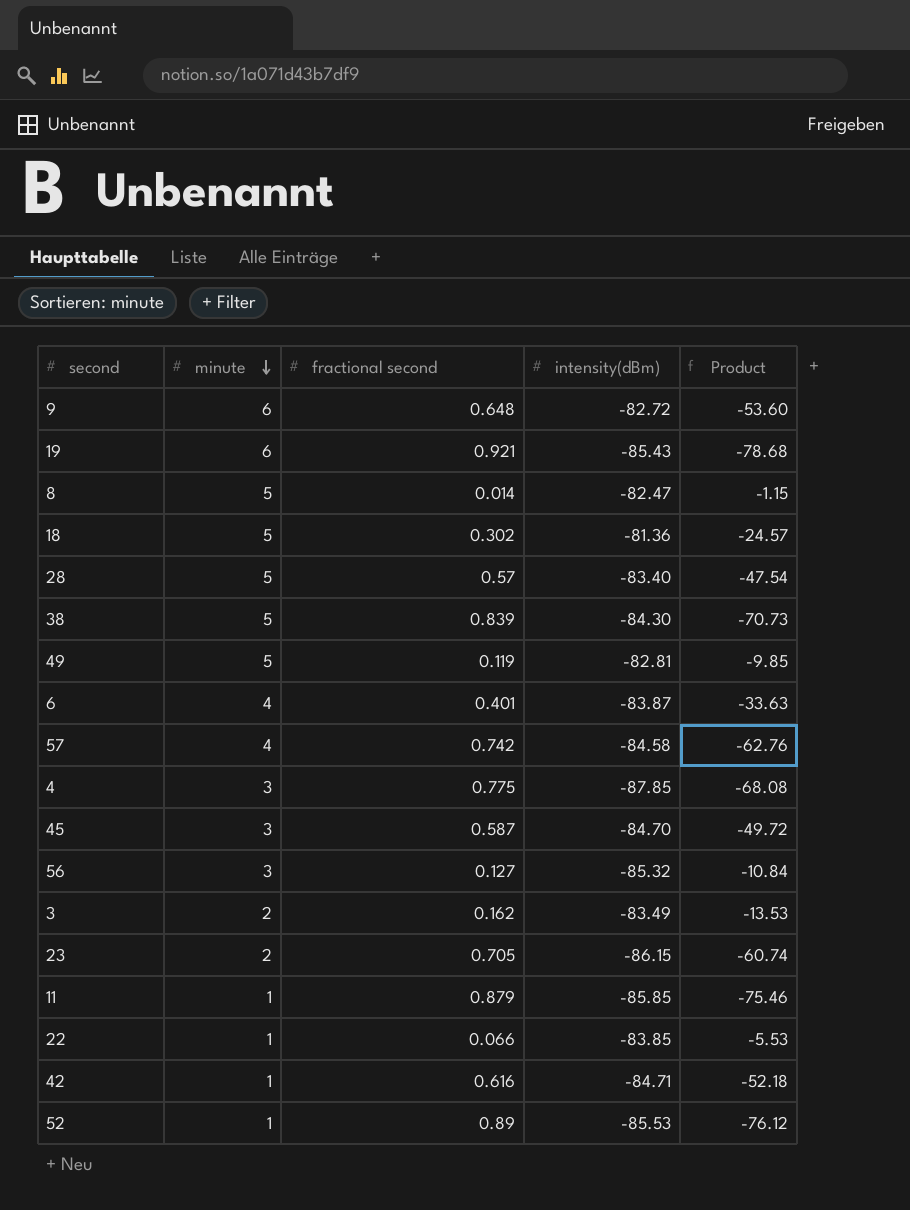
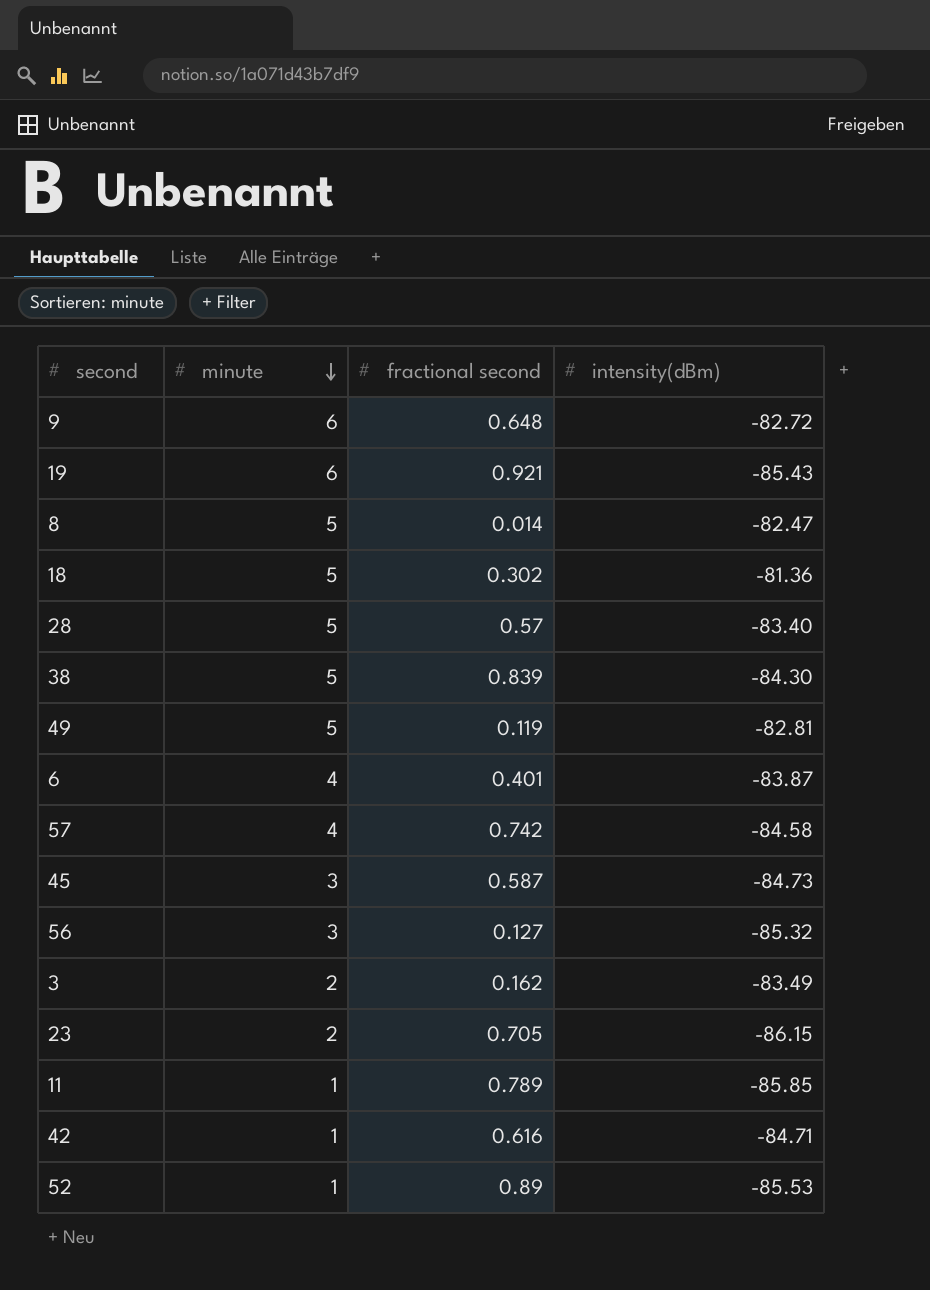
column Product | formula: [fractional second] * [intensity(dBm)] -> none
row 4: 3 | 0.775 | -87.85 | -68.08 -> none
row 22: 1 | 0.066 | -83.85 | -5.53 -> none
45 | intensity(dBm): -84.70 -> -84.73
11 | fractional second: 0.879 -> 0.789

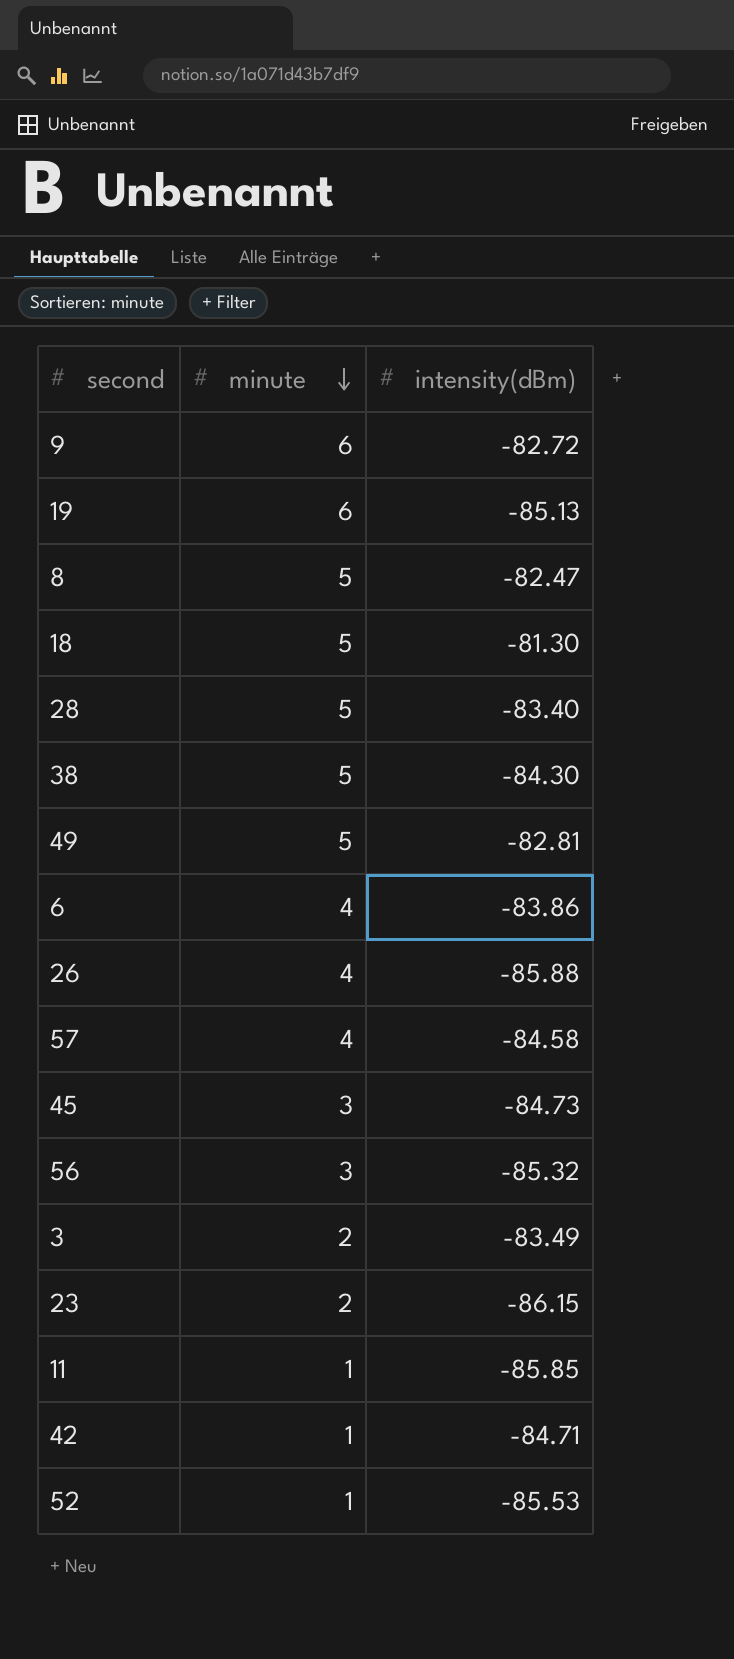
column fractional second | position: 3 -> none
19 | intensity(dBm): -85.43 -> -85.13
18 | intensity(dBm): -81.36 -> -81.30
6 | intensity(dBm): -83.87 -> -83.86
row 26: none -> 4 | -85.88

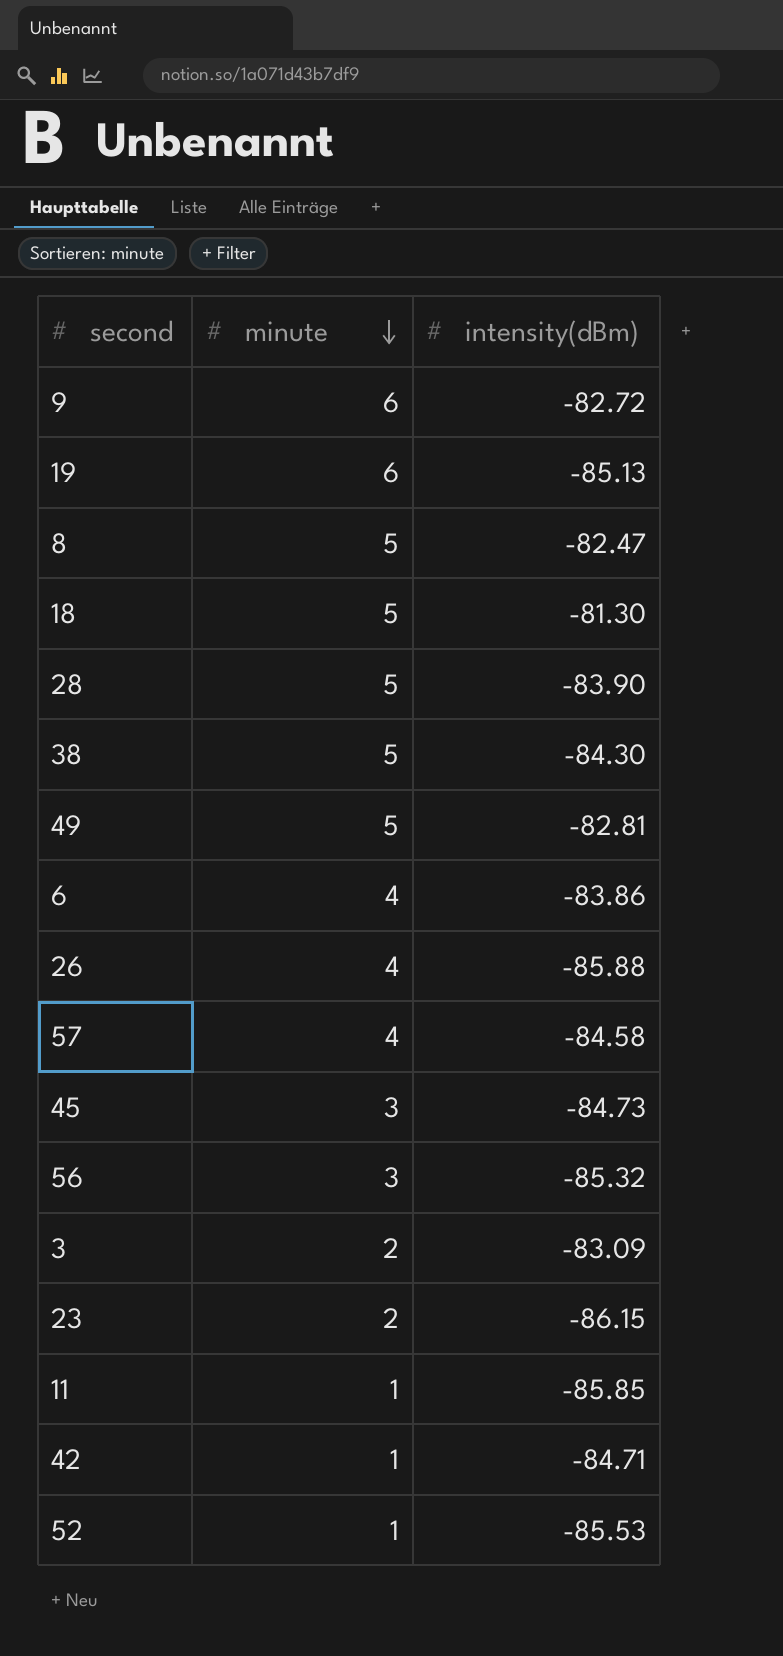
28 | intensity(dBm): -83.40 -> -83.90
3 | intensity(dBm): -83.49 -> -83.09

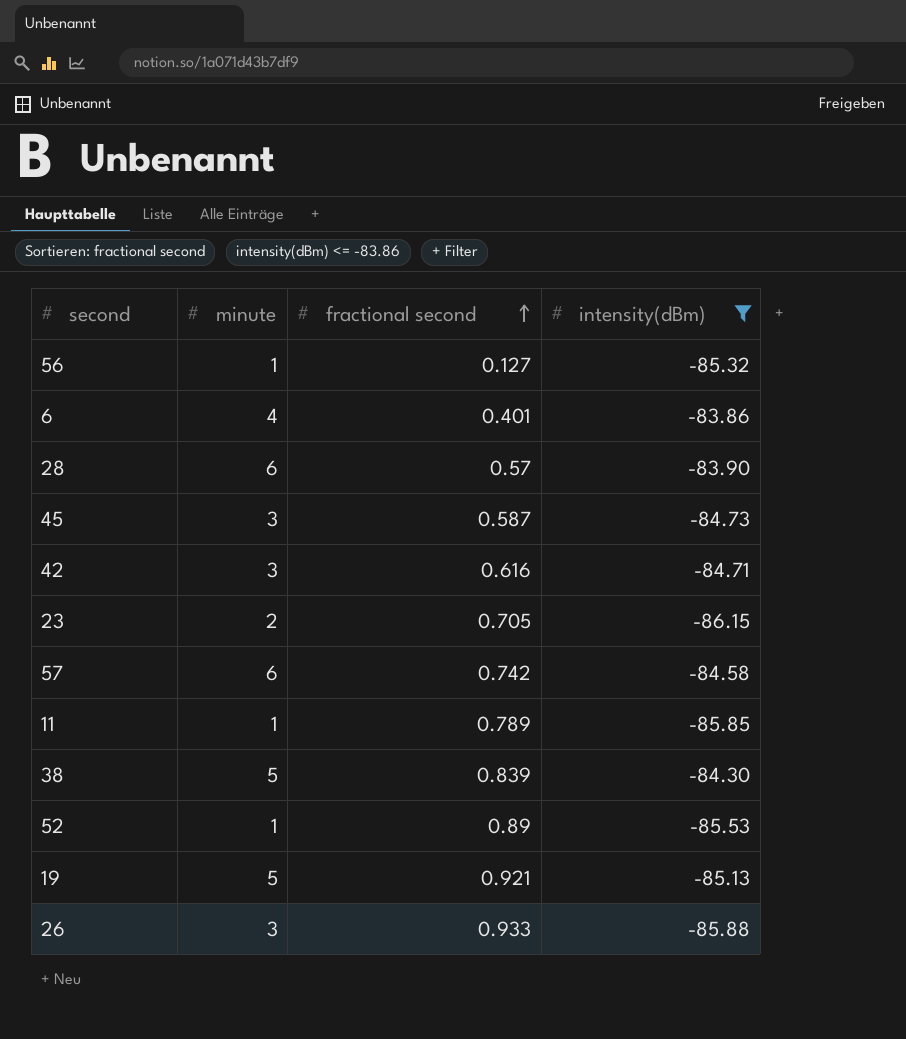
filter: none -> intensity(dBm) <= -83.86
row order: minute descending -> fractional second ascending
column fractional second | position: none -> 3
56 | minute: 3 -> 1
28 | minute: 5 -> 6
42 | minute: 1 -> 3
57 | minute: 4 -> 6
19 | minute: 6 -> 5
26 | minute: 4 -> 3

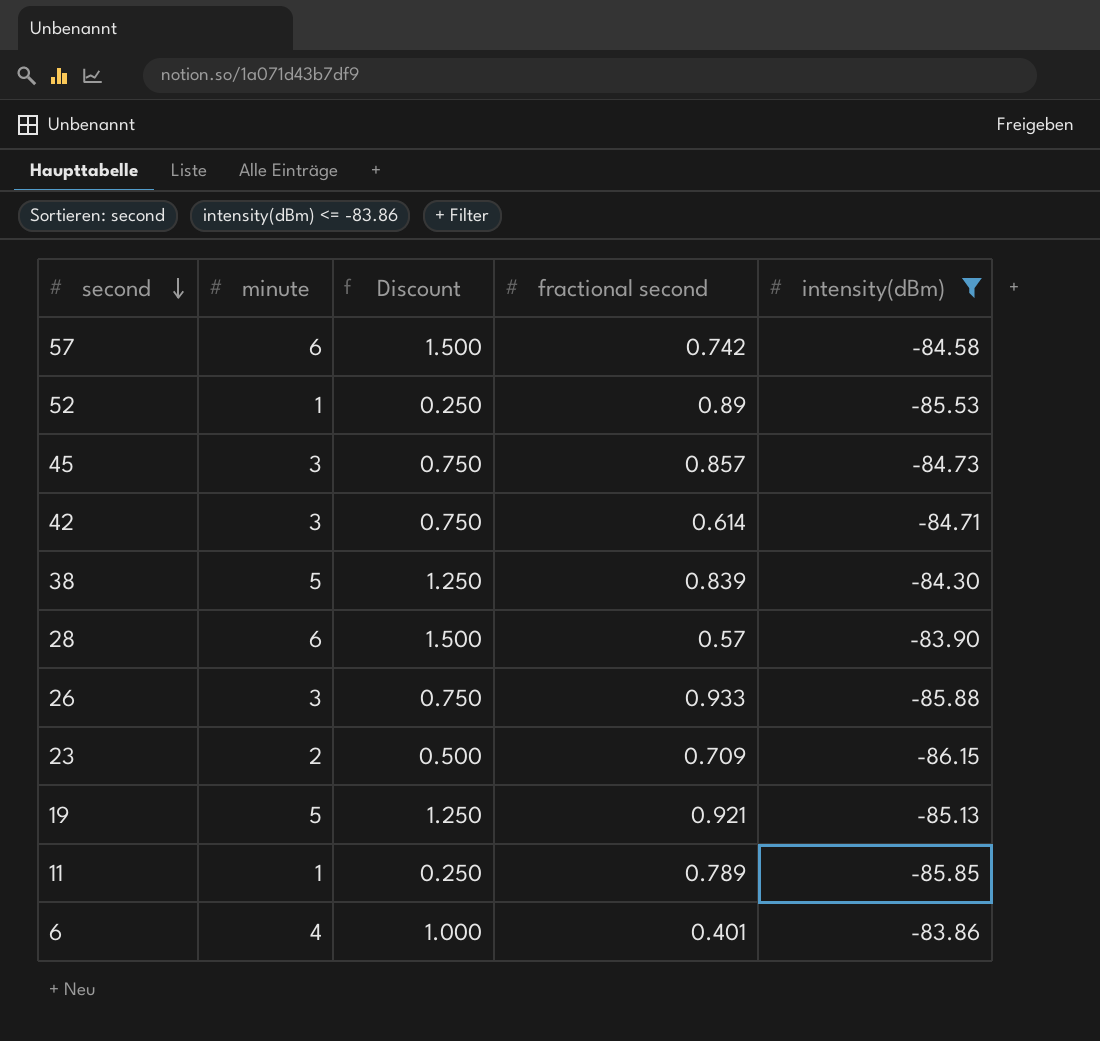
row order: fractional second ascending -> second descending
column Discount | formula: none -> [minute] * 0.25
row 56: 1 | 0.127 | -85.32 -> none
45 | fractional second: 0.587 -> 0.857
42 | fractional second: 0.616 -> 0.614
23 | fractional second: 0.705 -> 0.709

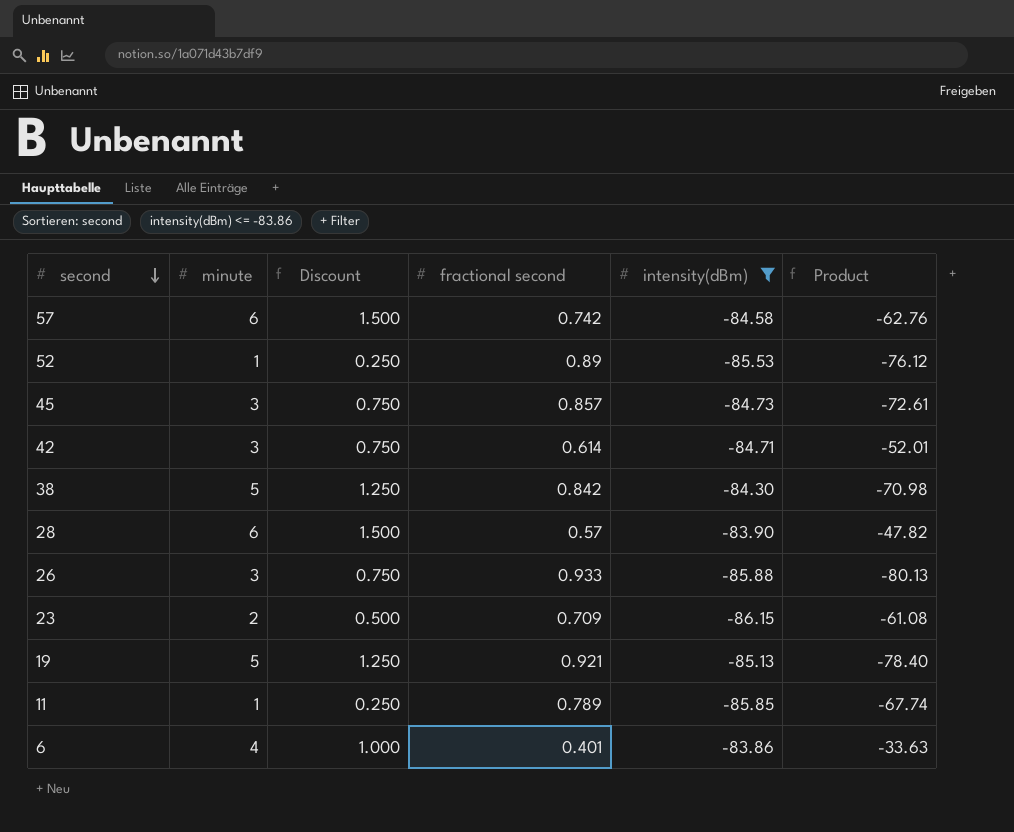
column Product | formula: none -> [fractional second] * [intensity(dBm)]
38 | fractional second: 0.839 -> 0.842

